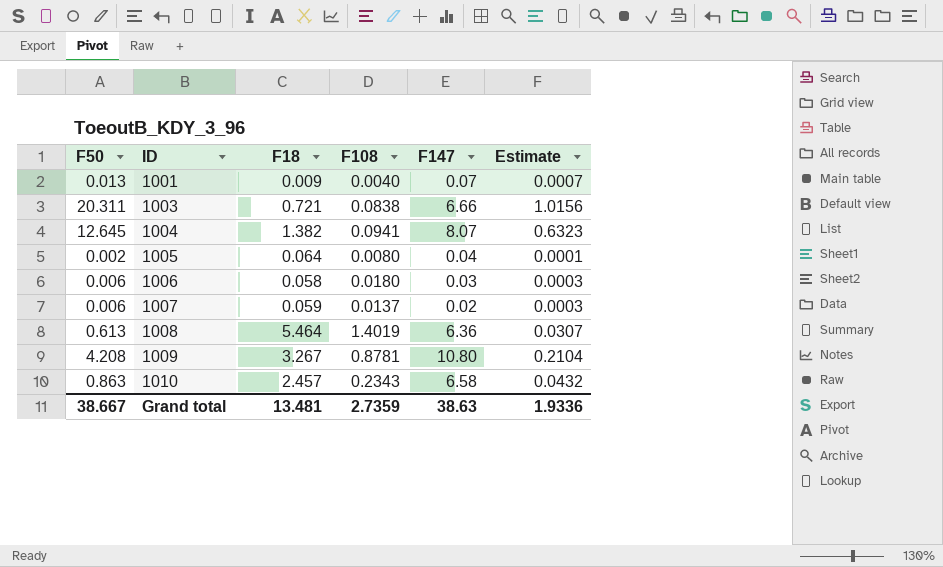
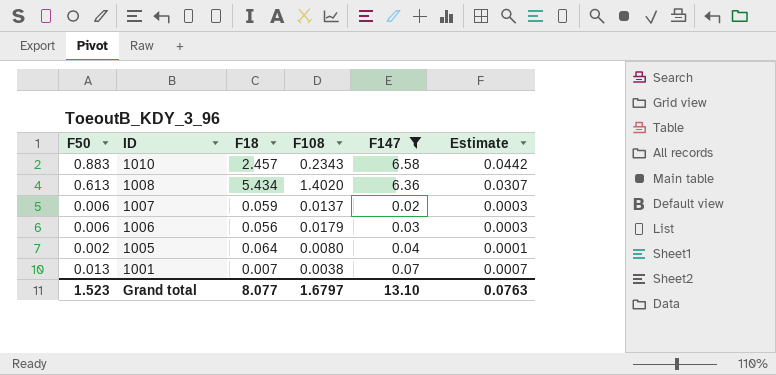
filter: none -> F147 <= 6.58
row order: ID ascending -> ID descending
1010 | F50: 0.863 -> 0.883
1010 | Estimate: 0.0432 -> 0.0442
1008 | F18: 5.464 -> 5.434
1008 | F108: 1.4019 -> 1.4020
1006 | F18: 0.058 -> 0.056
1006 | F108: 0.0180 -> 0.0179
1001 | F18: 0.009 -> 0.007
1001 | F108: 0.0040 -> 0.0038
Grand total | F50: 38.667 -> 1.523
Grand total | F18: 13.481 -> 8.077
Grand total | F108: 2.7359 -> 1.6797
Grand total | F147: 38.63 -> 13.10
Grand total | Estimate: 1.9336 -> 0.0763

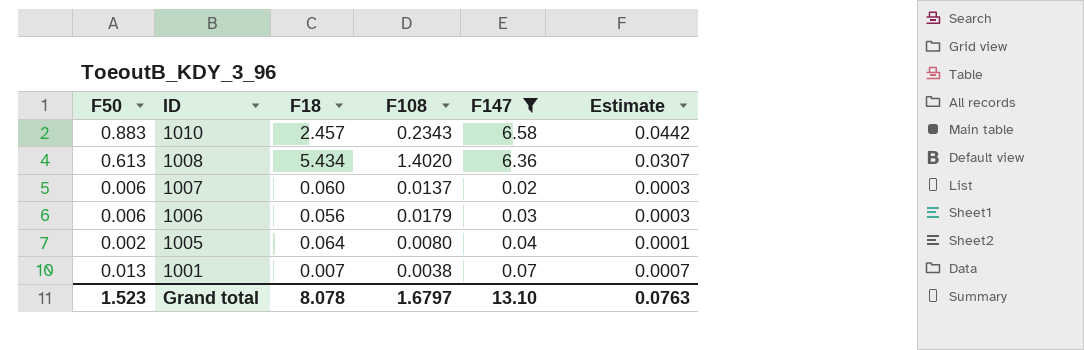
1007 | F18: 0.059 -> 0.060
Grand total | F18: 8.077 -> 8.078

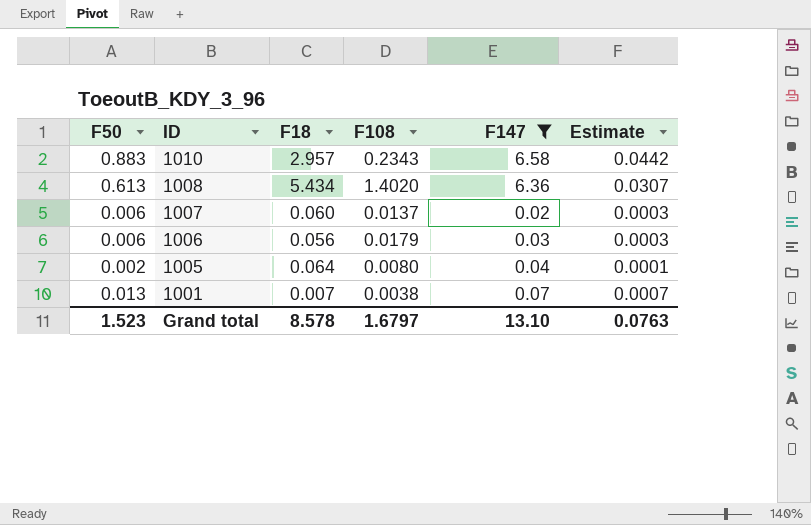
1010 | F18: 2.457 -> 2.957
Grand total | F18: 8.078 -> 8.578

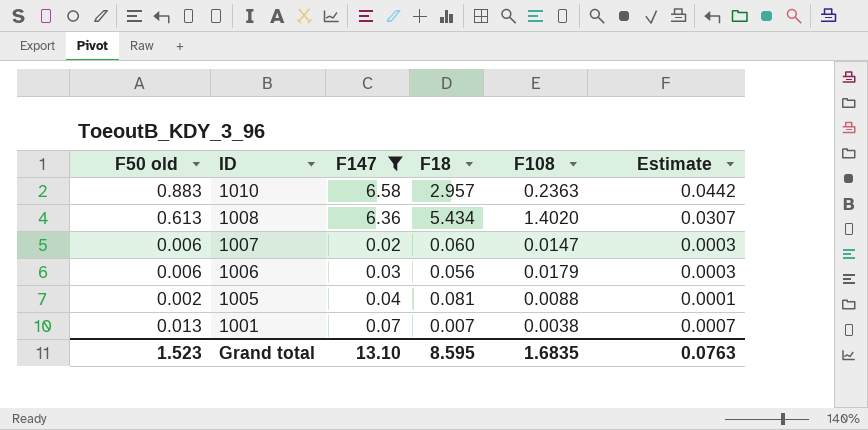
column name: F50 -> F50 old
column F147 | position: 5 -> 3
1010 | F108: 0.2343 -> 0.2363
1007 | F108: 0.0137 -> 0.0147
1005 | F18: 0.064 -> 0.081
1005 | F108: 0.0080 -> 0.0088
Grand total | F18: 8.578 -> 8.595
Grand total | F108: 1.6797 -> 1.6835

